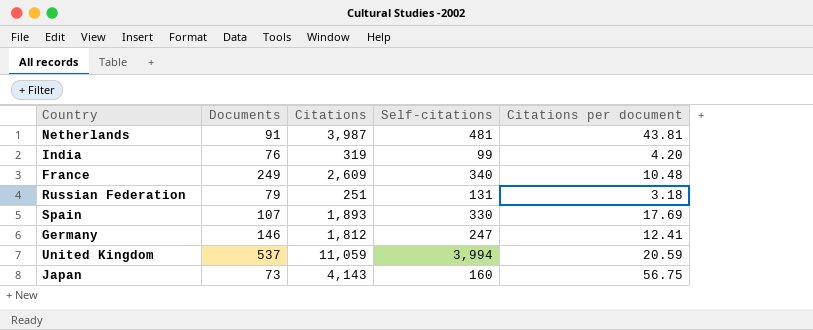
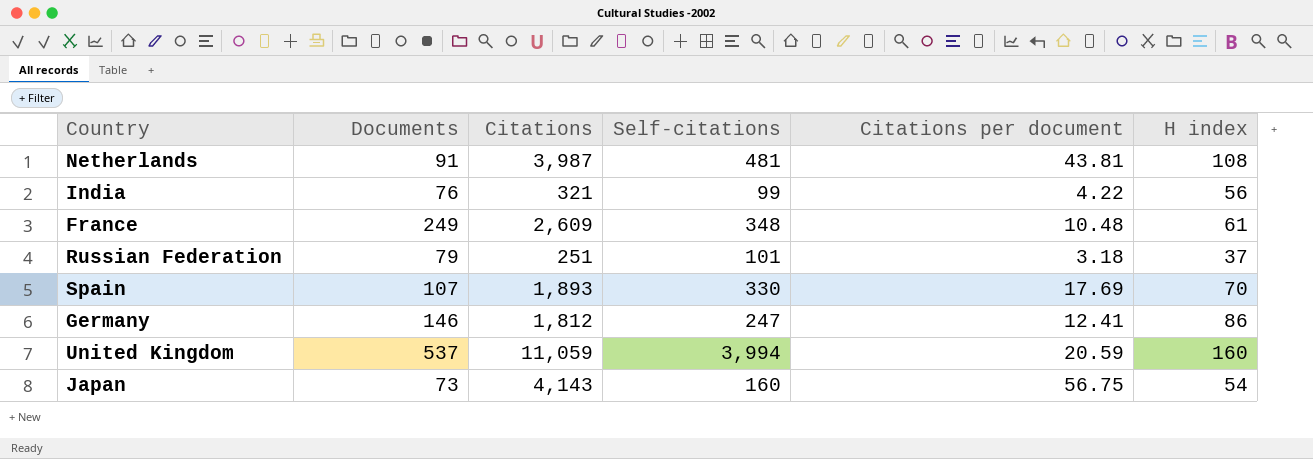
column H index | position: none -> 6
India | Citations: 319 -> 321
India | Citations per document: 4.20 -> 4.22
France | Self-citations: 340 -> 348
Russian Federation | Self-citations: 131 -> 101

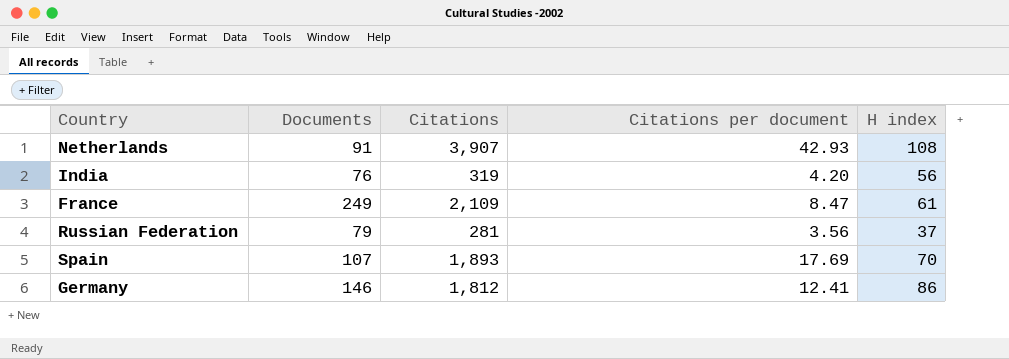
column Self-citations | position: 4 -> none
row United Kingdom: 537 | 11,059 | 3,994 | 20.59 | 160 -> none
row Japan: 73 | 4,143 | 160 | 56.75 | 54 -> none
Netherlands | Citations: 3,987 -> 3,907
Netherlands | Citations per document: 43.81 -> 42.93
India | Citations: 321 -> 319
India | Citations per document: 4.22 -> 4.20
France | Citations: 2,609 -> 2,109
France | Citations per document: 10.48 -> 8.47
Russian Federation | Citations: 251 -> 281
Russian Federation | Citations per document: 3.18 -> 3.56

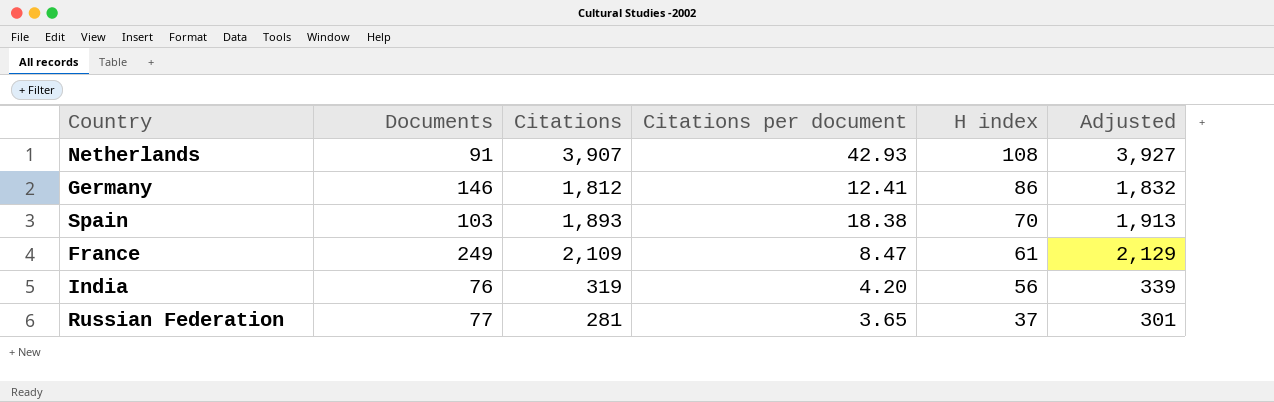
row order: none -> H index descending
column Adjusted | formula: none -> [Citations] + 20
Spain | Documents: 107 -> 103
Spain | Citations per document: 17.69 -> 18.38
Russian Federation | Documents: 79 -> 77
Russian Federation | Citations per document: 3.56 -> 3.65

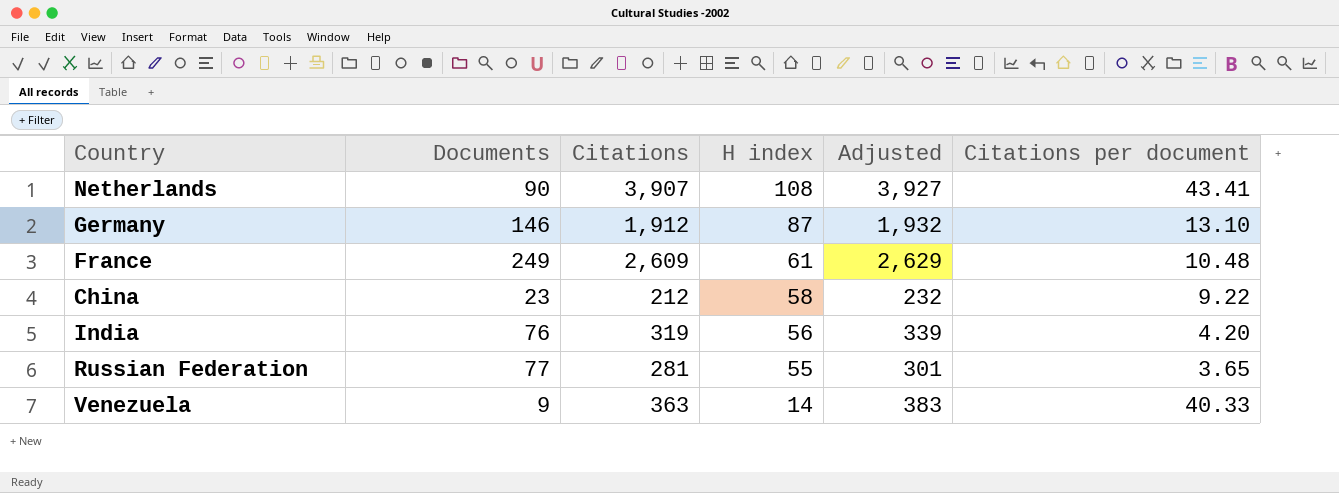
column Citations per document | position: 4 -> 6
row Spain: 103 | 1,893 | 18.38 | 70 | 1,913 -> none
Netherlands | Documents: 91 -> 90
Netherlands | Citations per document: 42.93 -> 43.41
Germany | Citations: 1,812 -> 1,912
Germany | H index: 86 -> 87
Germany | Adjusted: 1,832 -> 1,932
Germany | Citations per document: 12.41 -> 13.10
France | Citations: 2,109 -> 2,609
France | Adjusted: 2,129 -> 2,629
France | Citations per document: 8.47 -> 10.48
row China: none -> 23 | 212 | 58 | 232 | 9.22
Russian Federation | H index: 37 -> 55
row Venezuela: none -> 9 | 363 | 14 | 383 | 40.33

